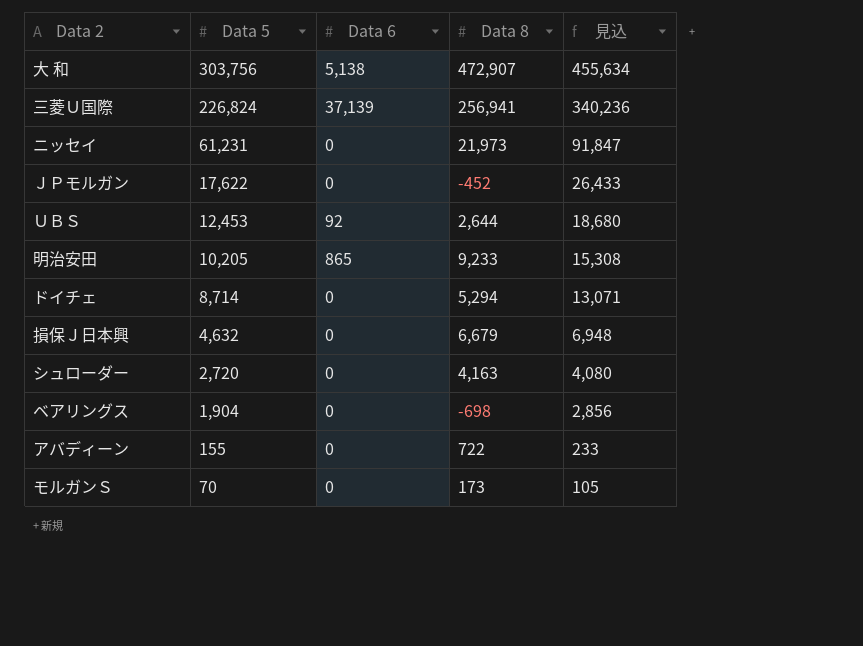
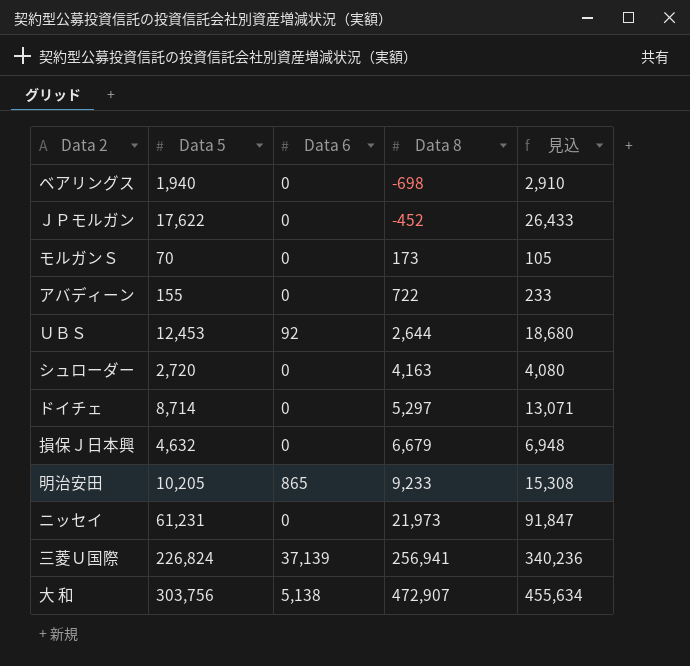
row order: Data 5 descending -> Data 8 ascending
ベアリングス | Data 5: 1,904 -> 1,940
ベアリングス | 見込: 2,856 -> 2,910
ドイチェ | Data 8: 5,294 -> 5,297

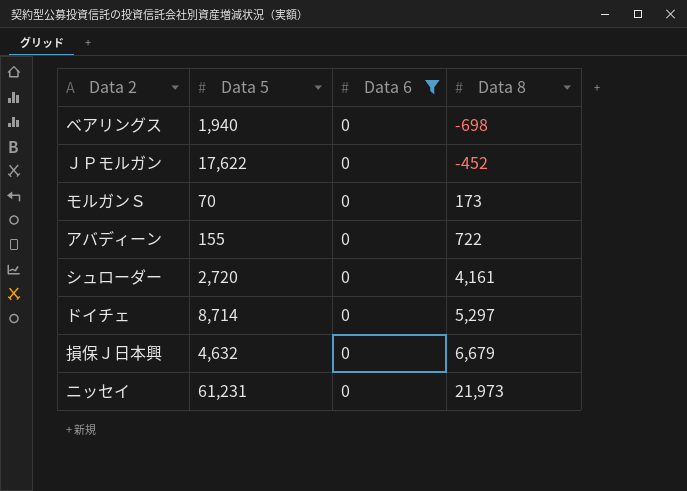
filter: none -> Data 6 = 0
column 見込 | formula: [Data 5] * 1.5 -> none
シュローダー | Data 8: 4,163 -> 4,161

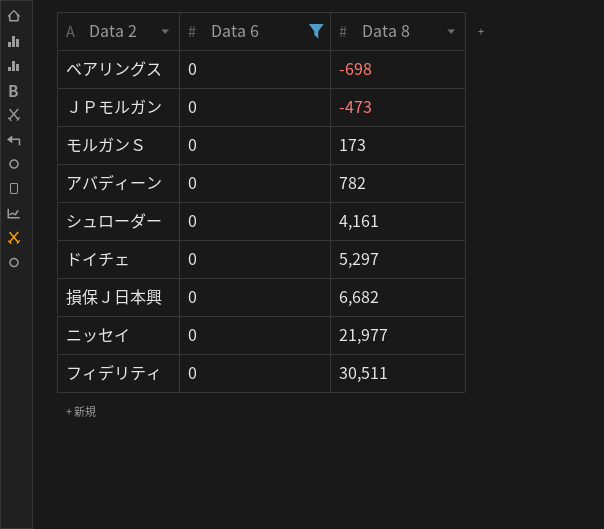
column Data 5 | position: 2 -> none
ＪＰモルガン | Data 8: -452 -> -473
アバディーン | Data 8: 722 -> 782
損保Ｊ日本興 | Data 8: 6,679 -> 6,682
ニッセイ | Data 8: 21,973 -> 21,977
row フィデリティ: none -> 0 | 30,511

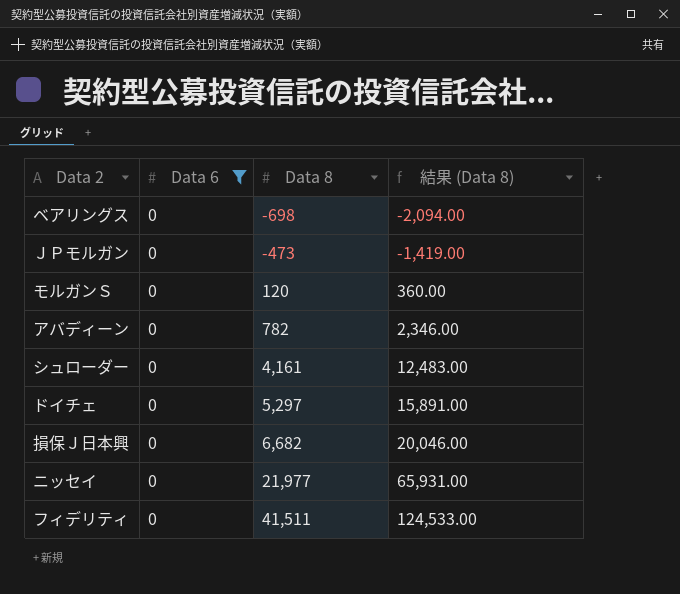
column 結果 (Data 8) | formula: none -> [Data 8] * 3
モルガンＳ | Data 8: 173 -> 120
フィデリティ | Data 8: 30,511 -> 41,511

